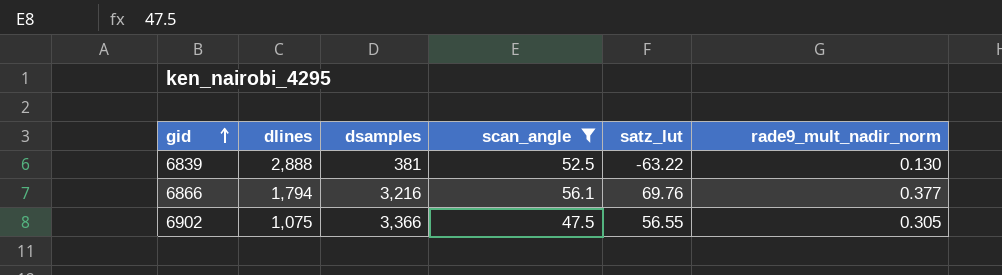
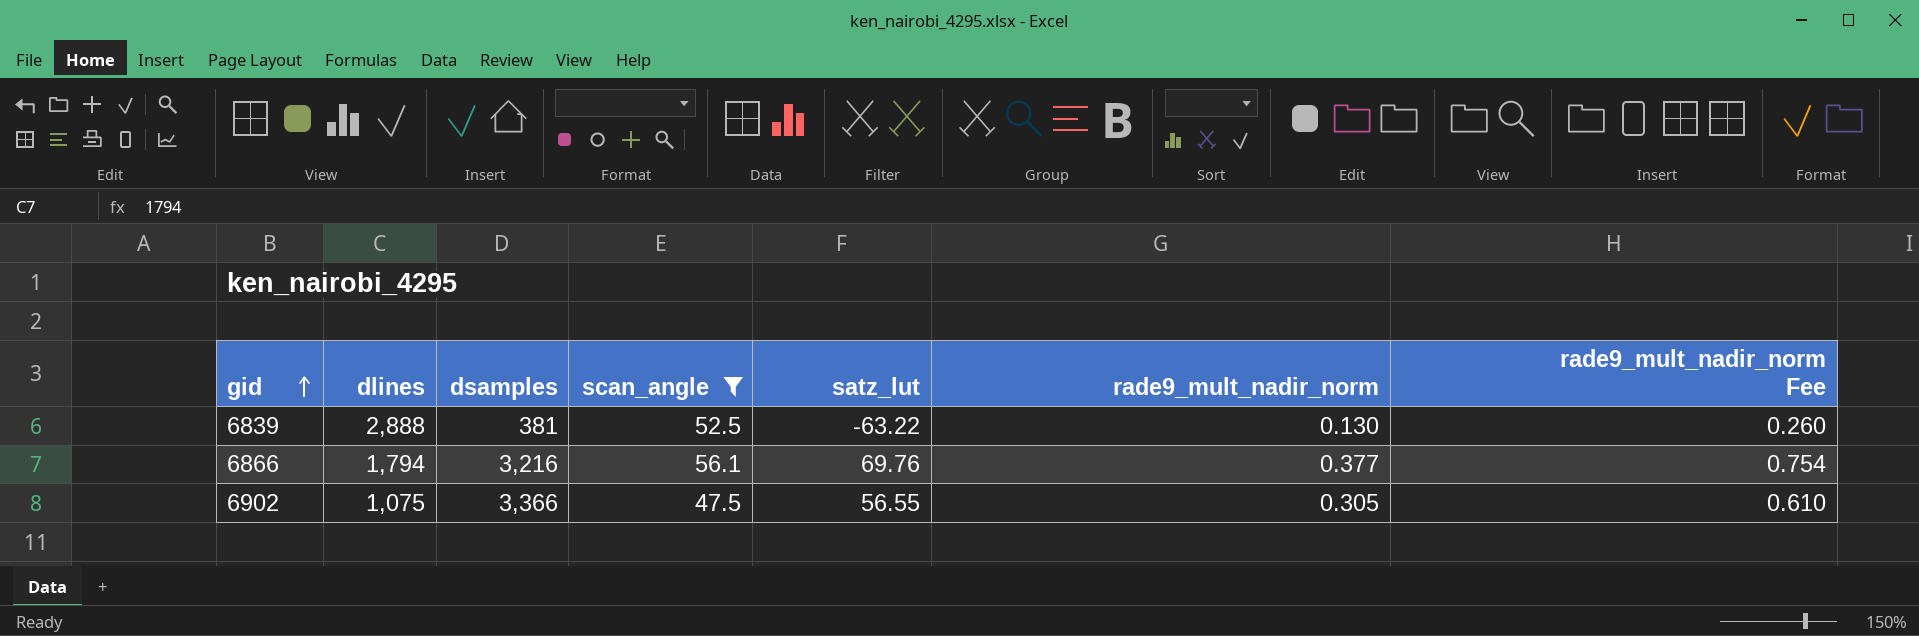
column rade9_mult_nadir_norm Fee | formula: none -> [rade9_mult_nadir_norm] * 2

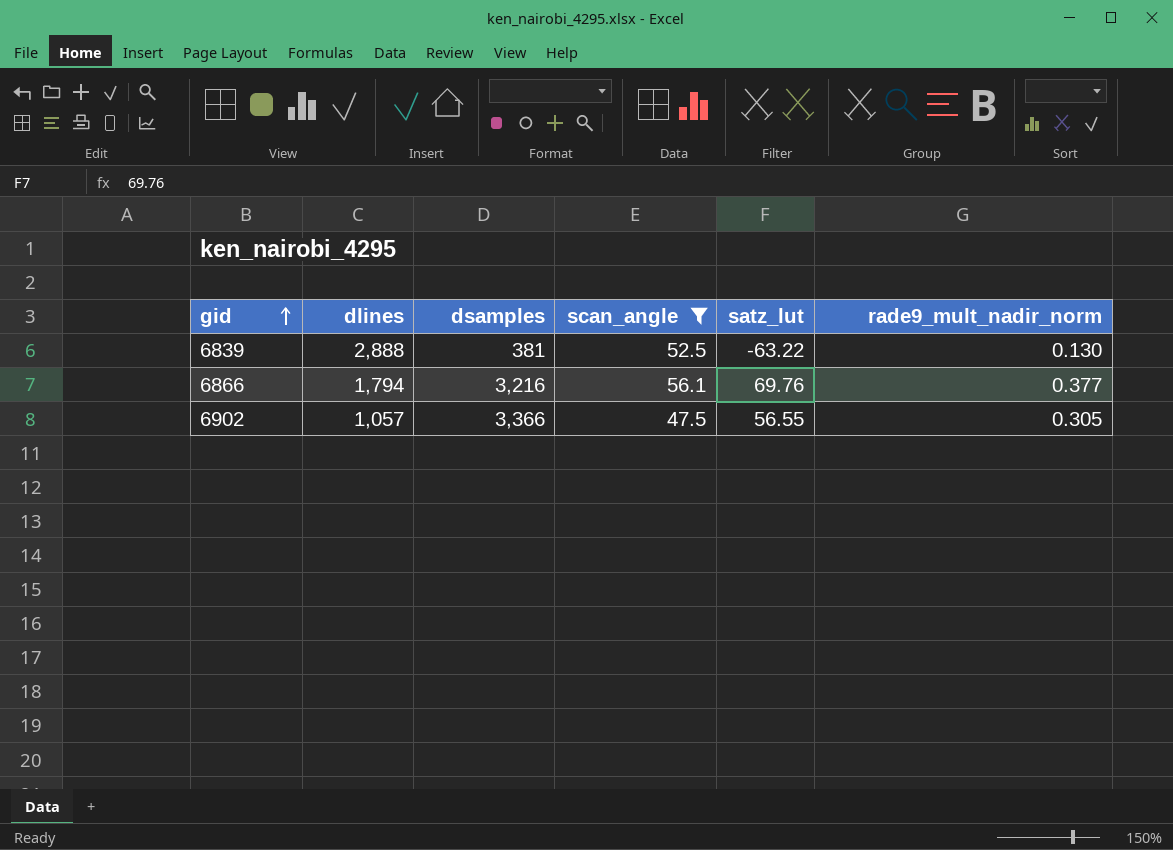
column rade9_mult_nadir_norm Fee | formula: [rade9_mult_nadir_norm] * 2 -> none
6902 | dlines: 1,075 -> 1,057

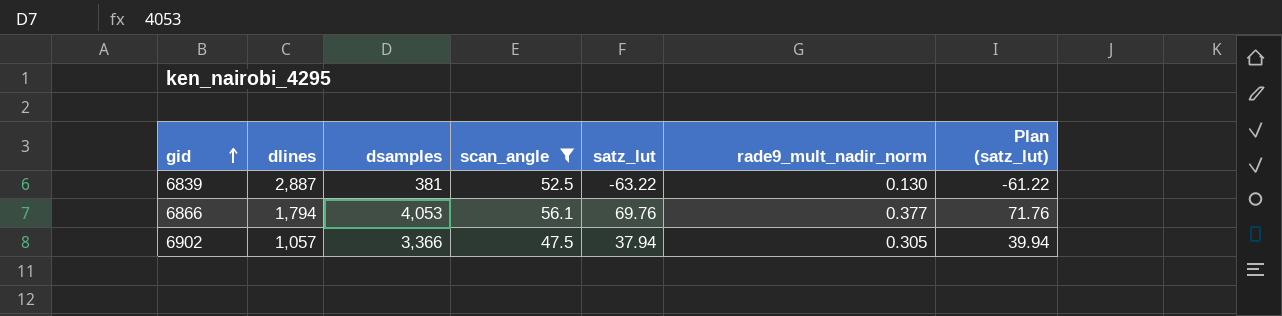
column Plan (satz_lut) | formula: none -> [satz_lut] + 2
6839 | dlines: 2,888 -> 2,887
6866 | dsamples: 3,216 -> 4,053
6902 | satz_lut: 56.55 -> 37.94

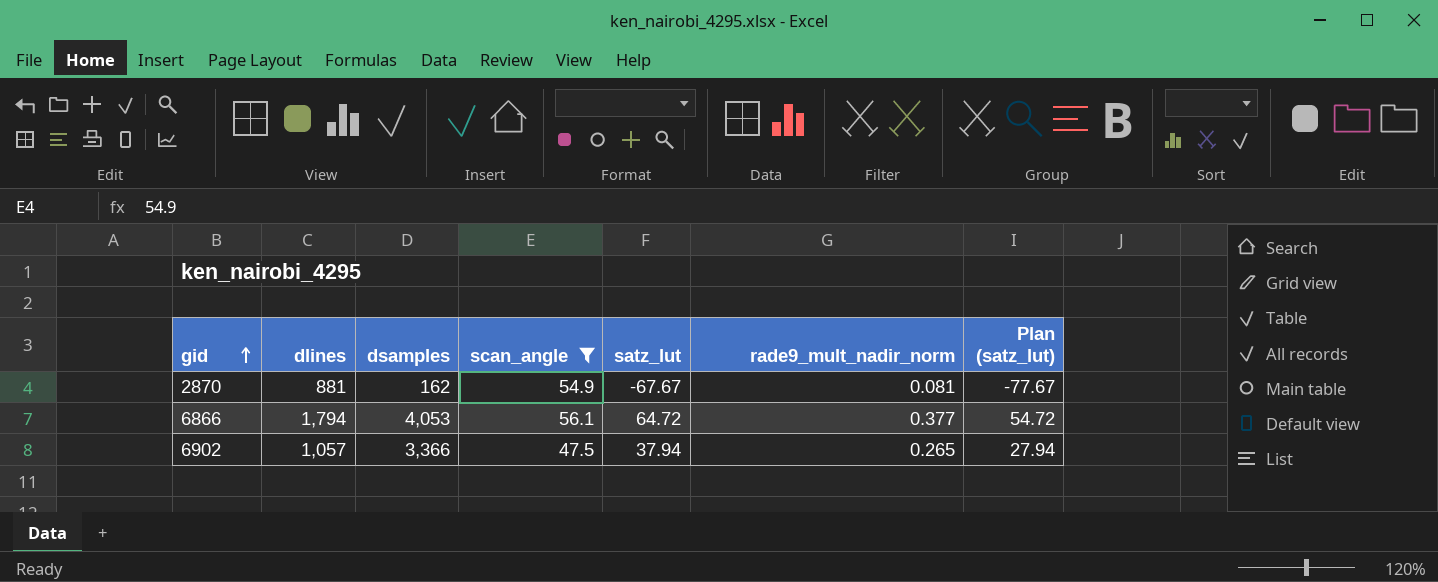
column Plan (satz_lut) | formula: [satz_lut] + 2 -> [satz_lut] - 10
row 6839: 2,887 | 381 | 52.5 | -63.22 | 0.130 | -61.22 -> none
row 2870: none -> 881 | 162 | 54.9 | -67.67 | 0.081 | -77.67
6866 | satz_lut: 69.76 -> 64.72
6902 | rade9_mult_nadir_norm: 0.305 -> 0.265

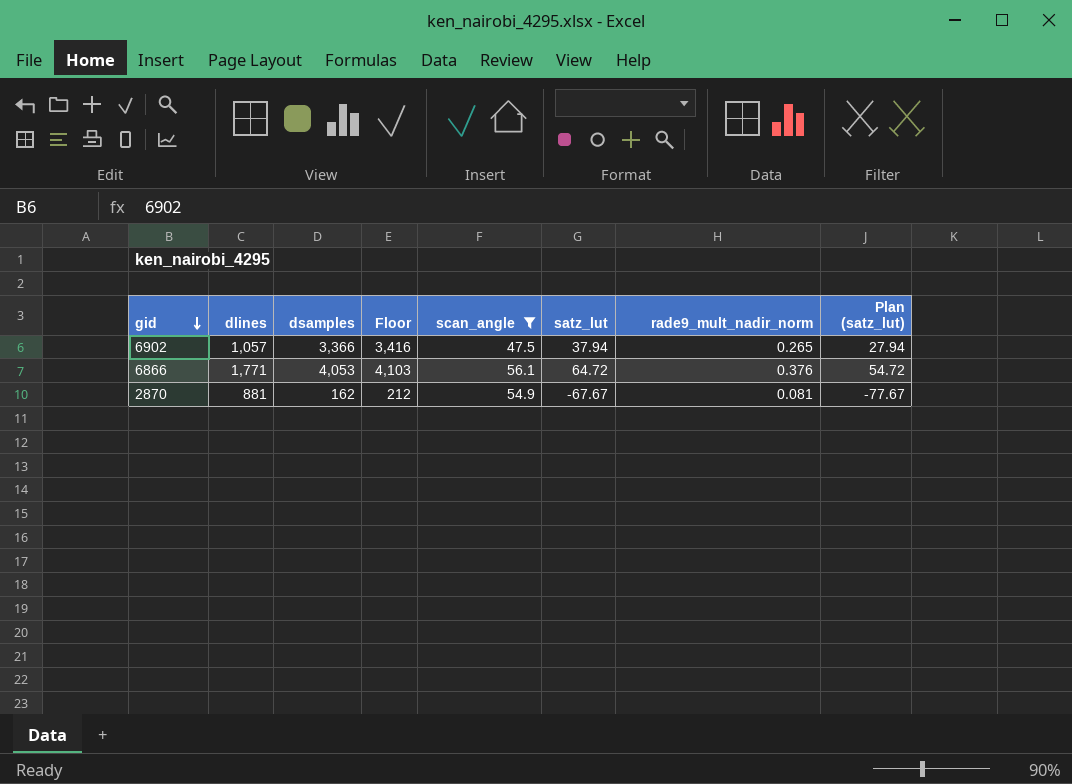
row order: gid ascending -> gid descending
column Floor | formula: none -> [dsamples] + 50
6866 | dlines: 1,794 -> 1,771
6866 | rade9_mult_nadir_norm: 0.377 -> 0.376

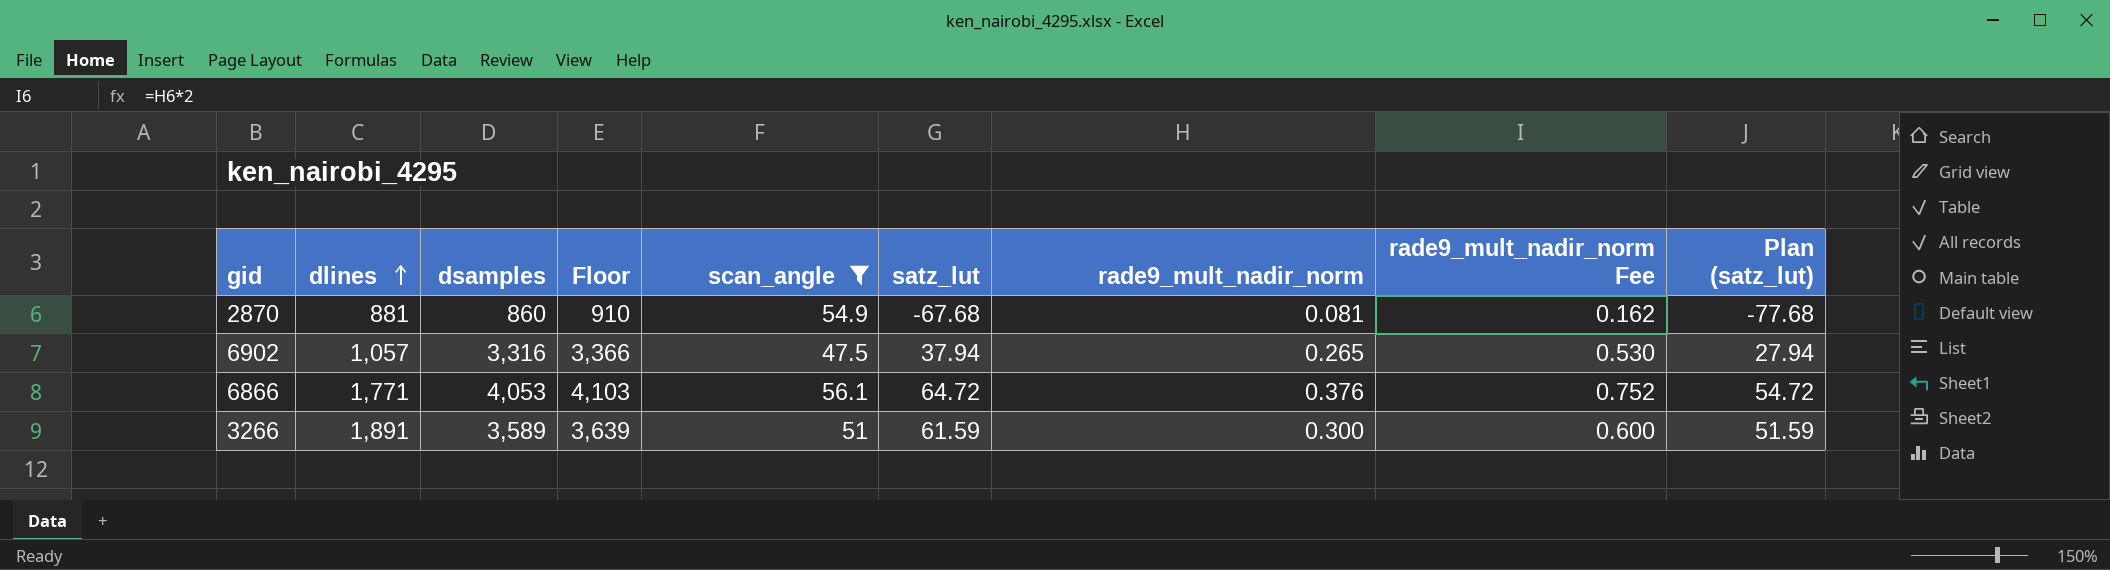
row order: gid descending -> dlines ascending
column rade9_mult_nadir_norm Fee | formula: none -> [rade9_mult_nadir_norm] * 2
2870 | dsamples: 162 -> 860
2870 | Floor: 212 -> 910
2870 | satz_lut: -67.67 -> -67.68
2870 | Plan (satz_lut): -77.67 -> -77.68
6902 | dsamples: 3,366 -> 3,316
6902 | Floor: 3,416 -> 3,366
row 3266: none -> 1,891 | 3,589 | 3,639 | 51 | 61.59 | 0.300 | 0.600 | 51.59

